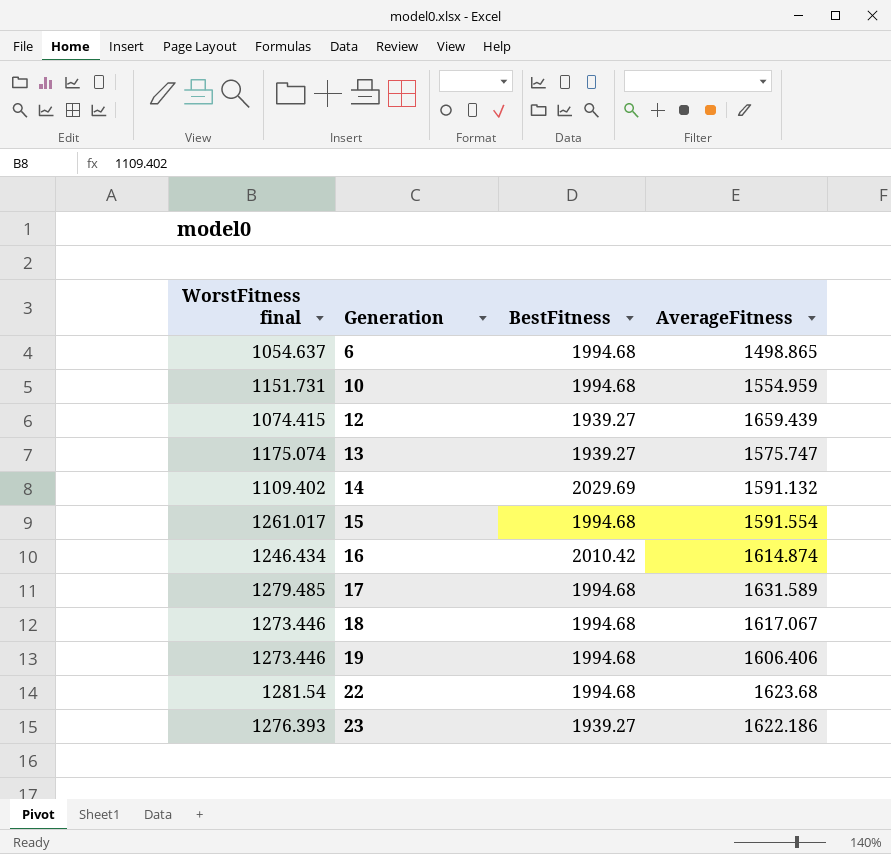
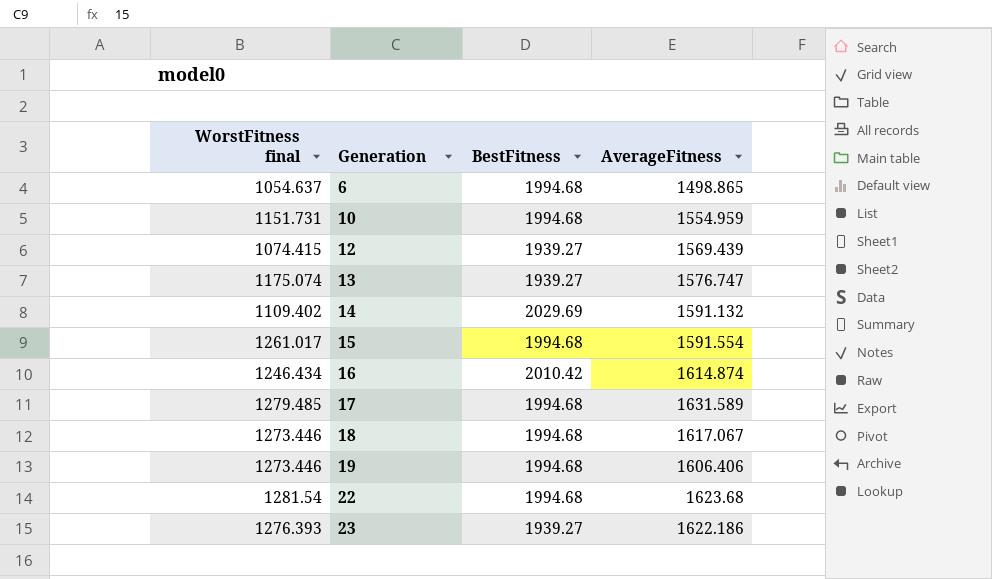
12 | AverageFitness: 1659.439 -> 1569.439
13 | AverageFitness: 1575.747 -> 1576.747

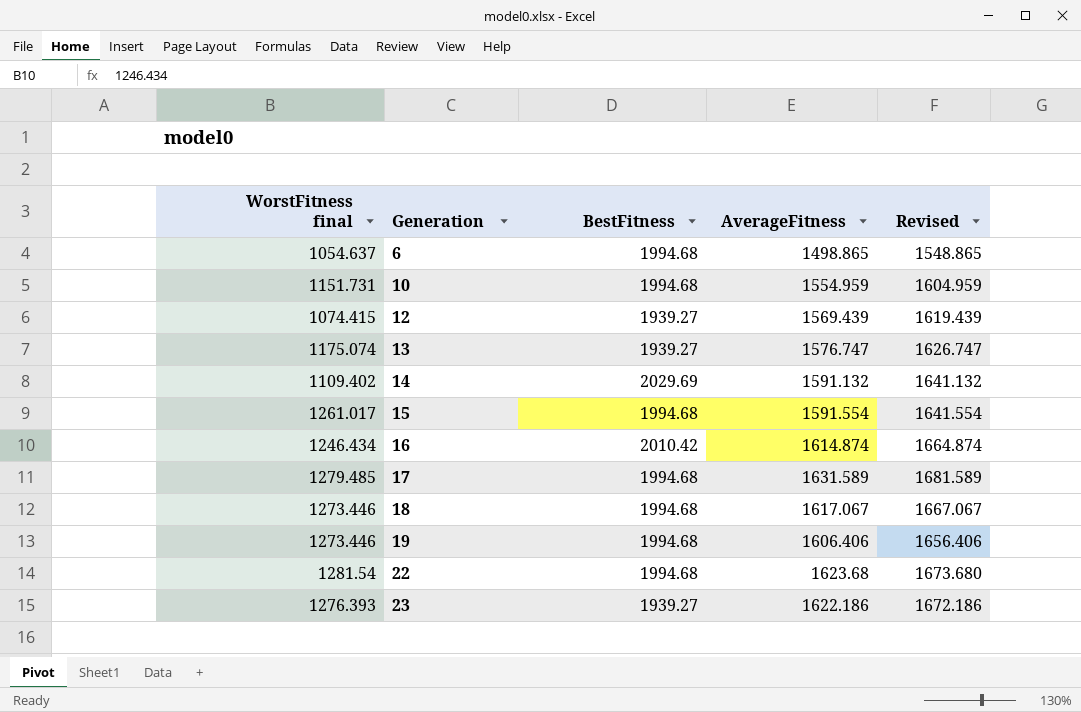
column Revised | formula: none -> [AverageFitness] + 50

